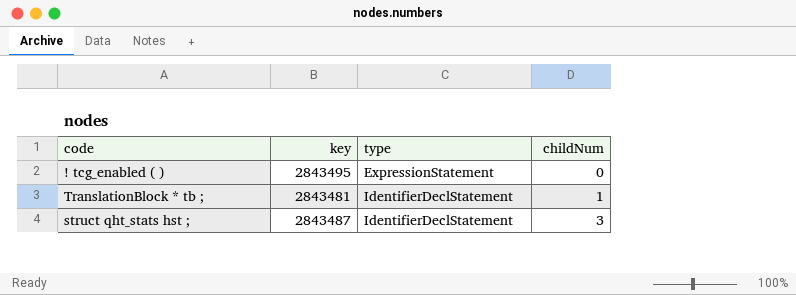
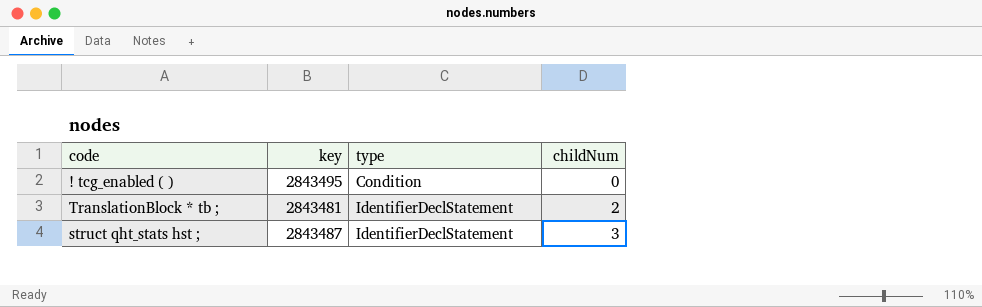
! tcg_enabled ( ) | type: ExpressionStatement -> Condition
TranslationBlock * tb ; | childNum: 1 -> 2

